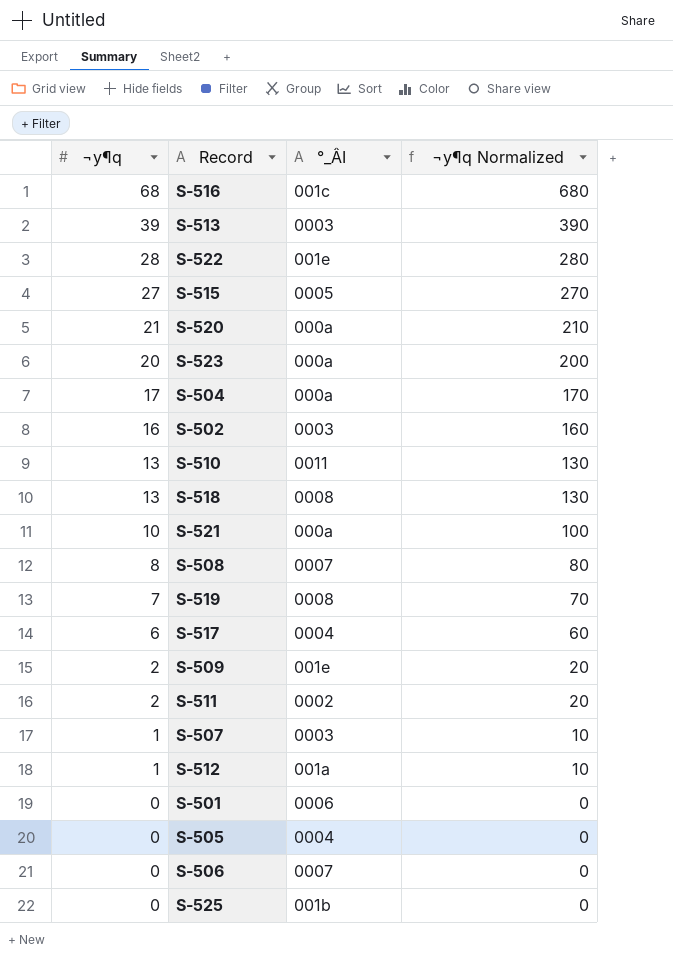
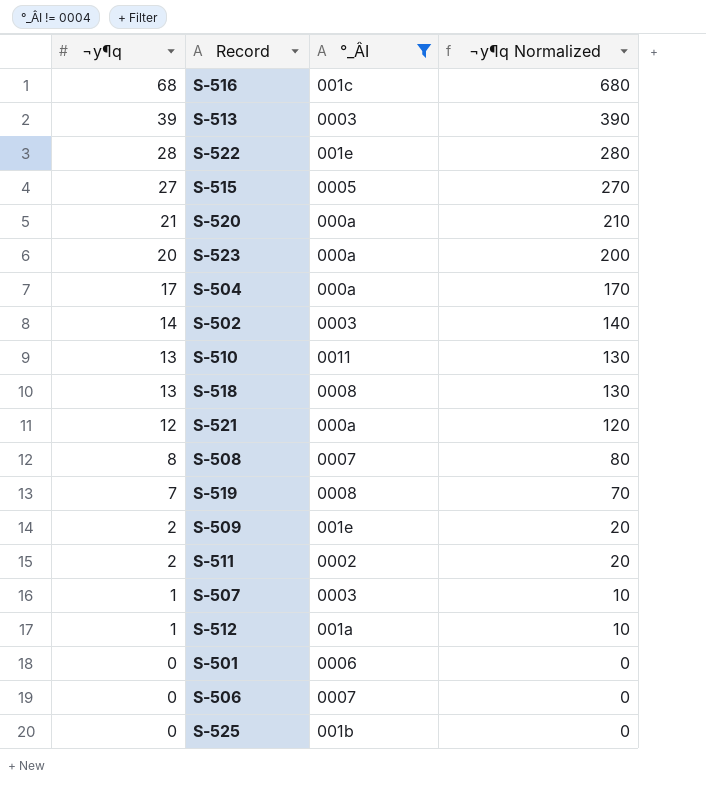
filter: none -> °_ÂI != 0004
S-502 | ¬y¶q: 16 -> 14
S-502 | ¬y¶q Normalized: 160 -> 140
S-521 | ¬y¶q: 10 -> 12
S-521 | ¬y¶q Normalized: 100 -> 120

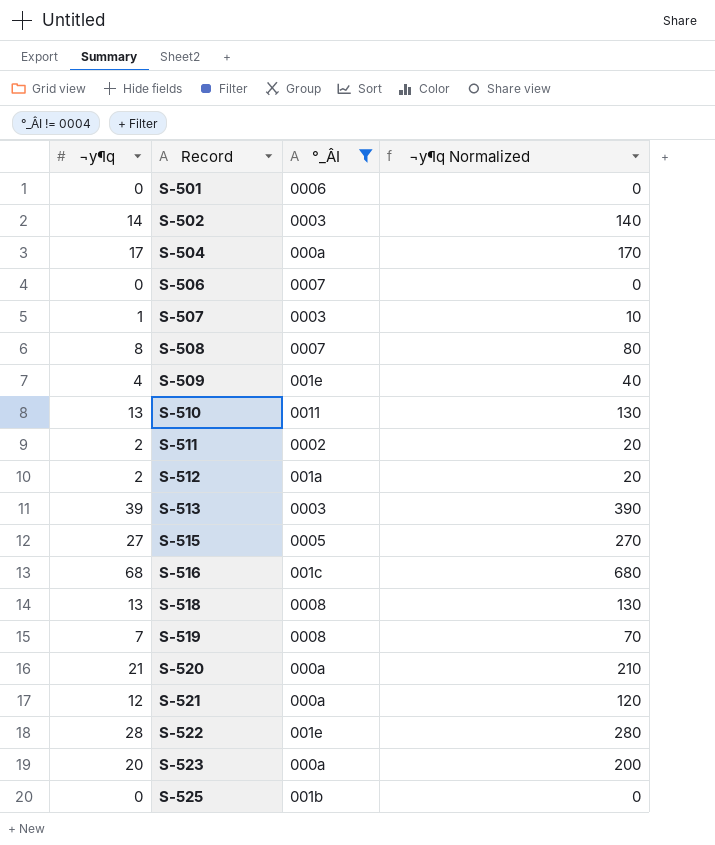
row order: ¬y¶q descending -> Record ascending
S-509 | ¬y¶q: 2 -> 4
S-509 | ¬y¶q Normalized: 20 -> 40
S-512 | ¬y¶q: 1 -> 2
S-512 | ¬y¶q Normalized: 10 -> 20

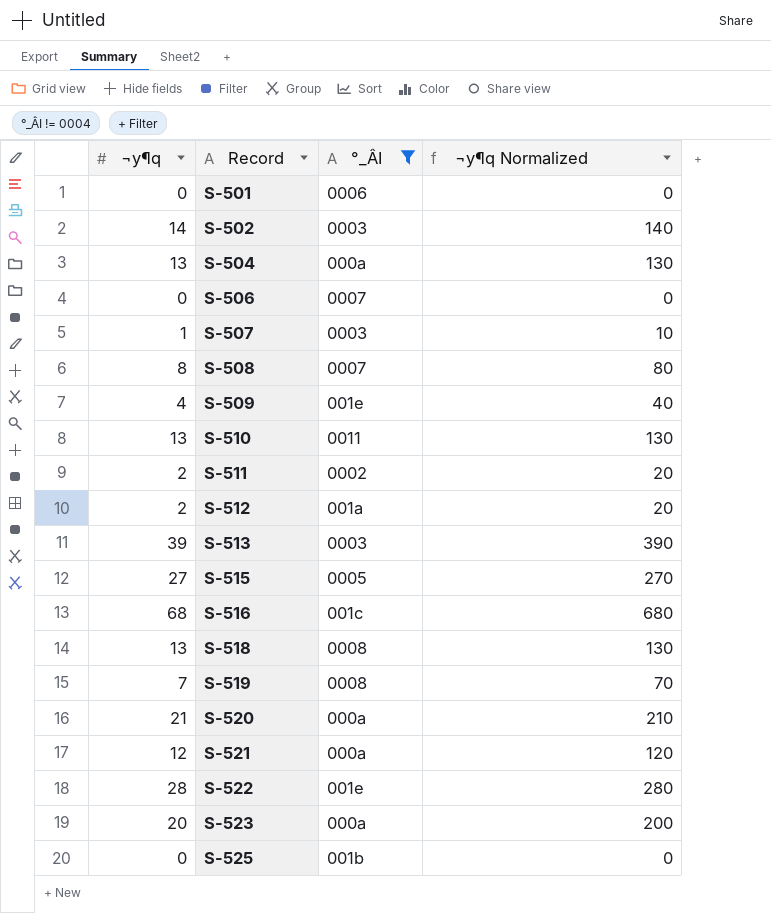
S-504 | ¬y¶q: 17 -> 13
S-504 | ¬y¶q Normalized: 170 -> 130

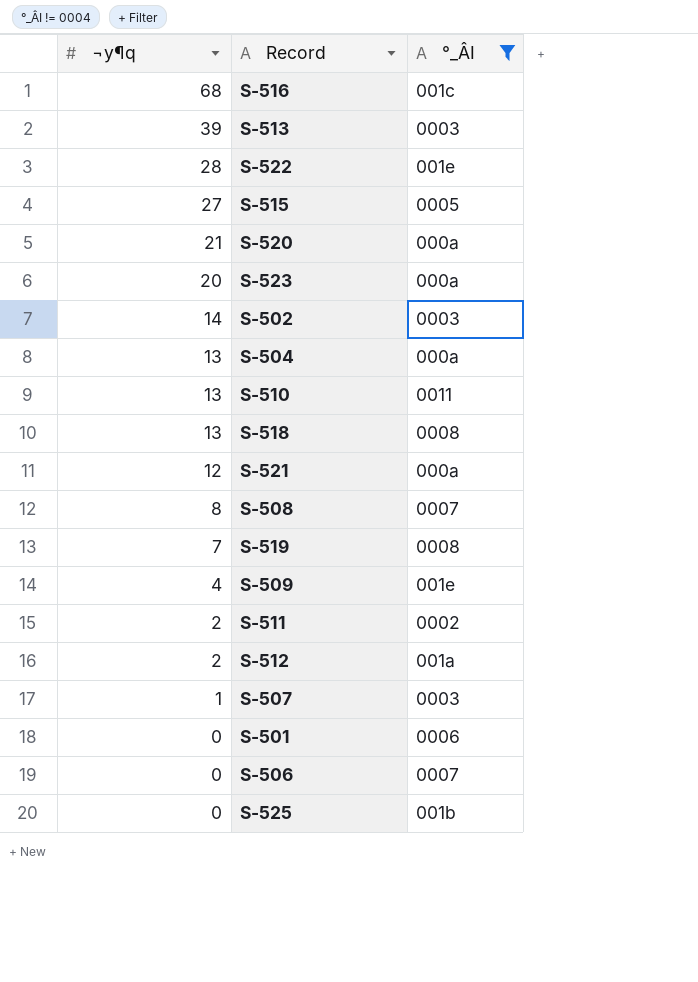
row order: Record ascending -> ¬y¶q descending
column ¬y¶q Normalized | formula: [¬y¶q] * 10 -> none

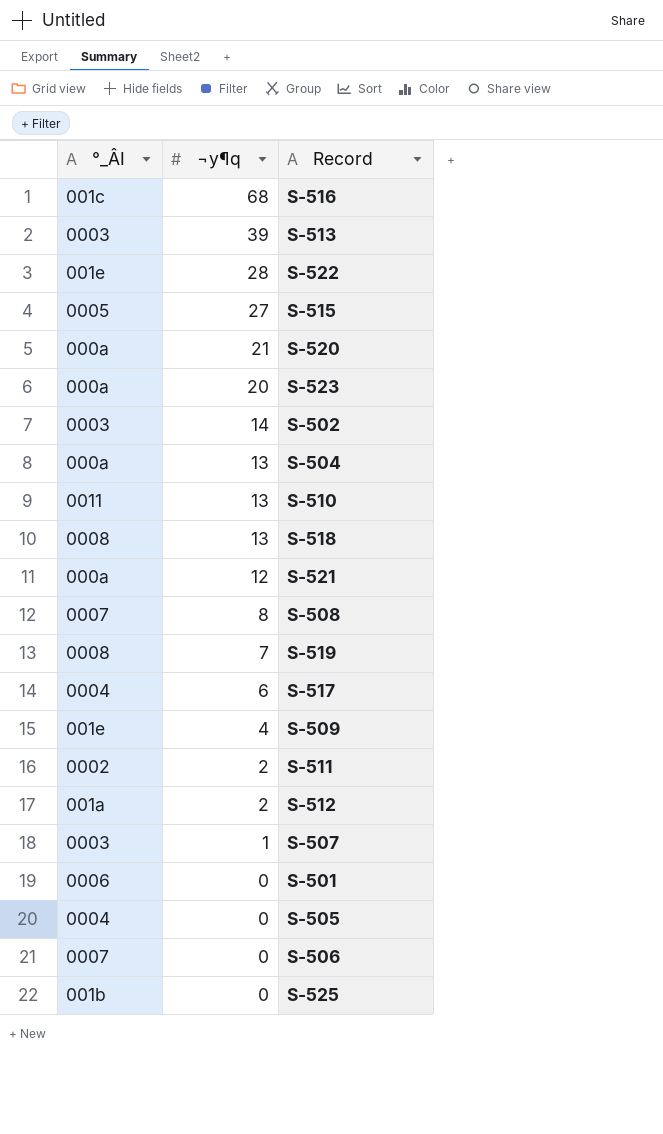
filter: °_ÂI != 0004 -> none
column °_ÂI | position: 3 -> 1

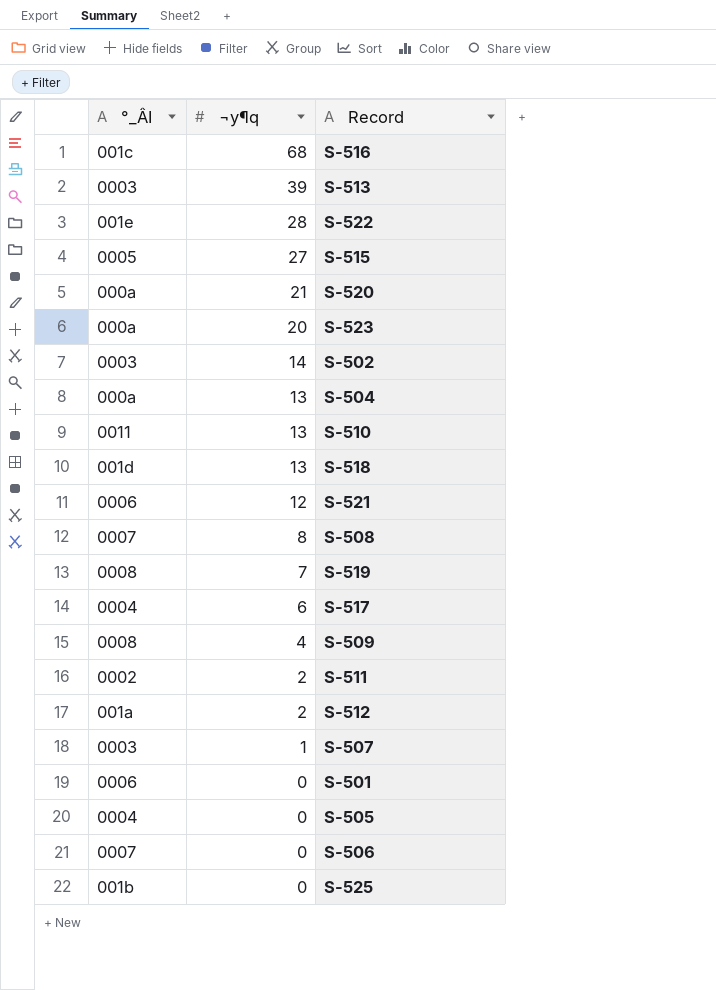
S-518 | °_ÂI: 0008 -> 001d
S-521 | °_ÂI: 000a -> 0006
S-509 | °_ÂI: 001e -> 0008

